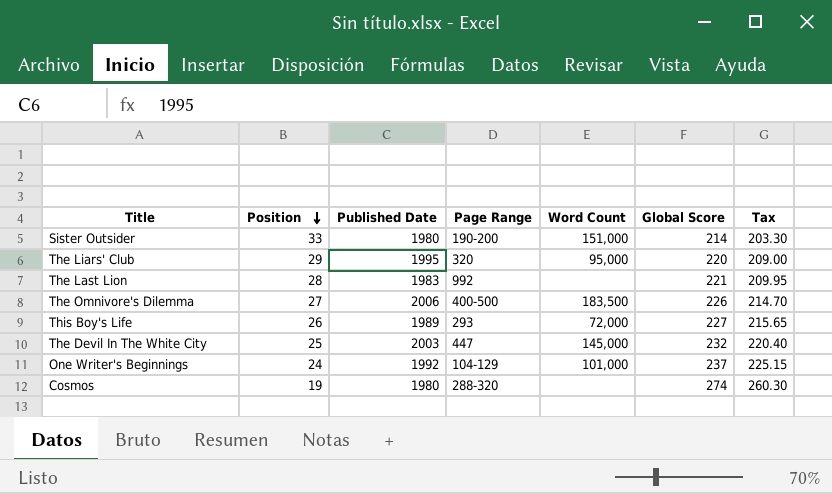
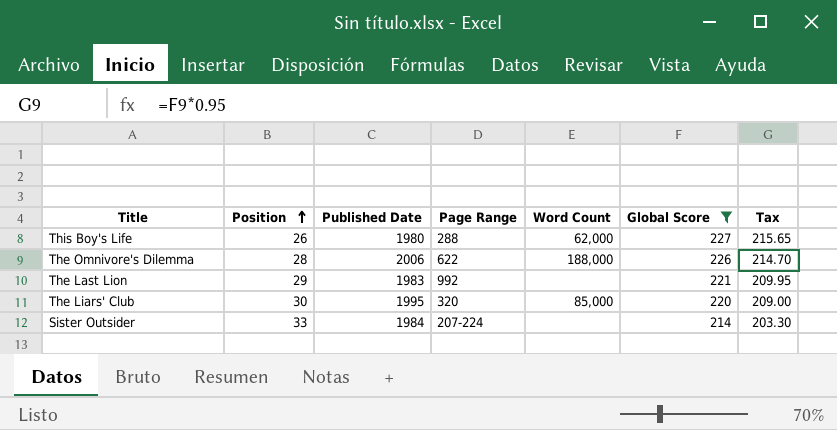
filter: none -> Global Score <= 227
row order: Position descending -> Position ascending
This Boy's Life | Published Date: 1989 -> 1980
This Boy's Life | Page Range: 293 -> 288
This Boy's Life | Word Count: 72,000 -> 62,000
The Omnivore's Dilemma | Position: 27 -> 28
The Omnivore's Dilemma | Page Range: 400-500 -> 622
The Omnivore's Dilemma | Word Count: 183,500 -> 188,000
The Last Lion | Position: 28 -> 29
The Liars' Club | Position: 29 -> 30
The Liars' Club | Word Count: 95,000 -> 85,000
Sister Outsider | Published Date: 1980 -> 1984
Sister Outsider | Page Range: 190-200 -> 207-224
Sister Outsider | Word Count: 151,000 -> none

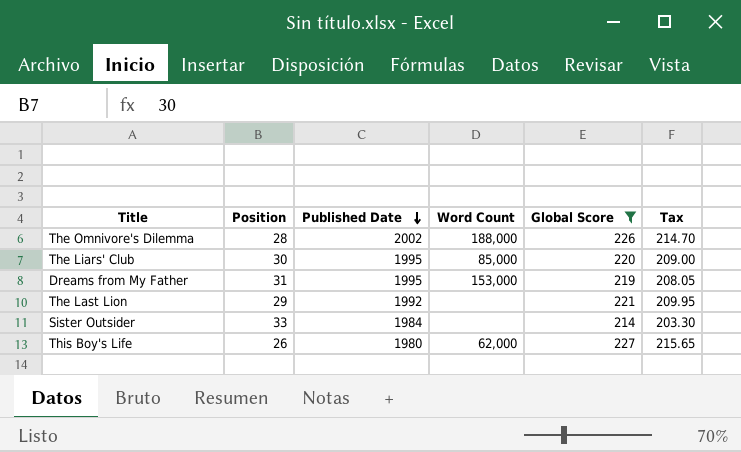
row order: Position ascending -> Published Date descending
column Page Range | position: 4 -> none
The Omnivore's Dilemma | Published Date: 2006 -> 2002
row Dreams from My Father: none -> 31 | 1995 | 153,000 | 219 | 208.05
The Last Lion | Published Date: 1983 -> 1992

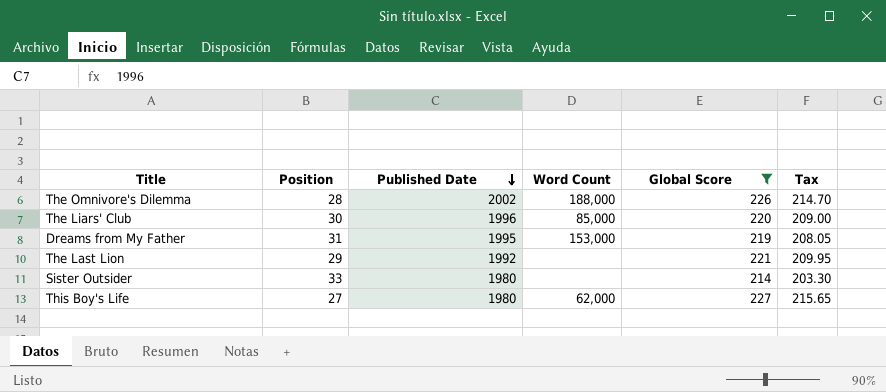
The Liars' Club | Published Date: 1995 -> 1996
Sister Outsider | Published Date: 1984 -> 1980
This Boy's Life | Position: 26 -> 27

